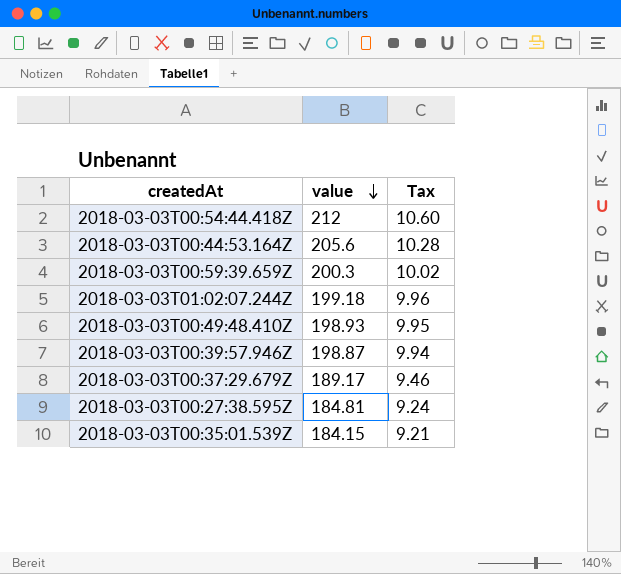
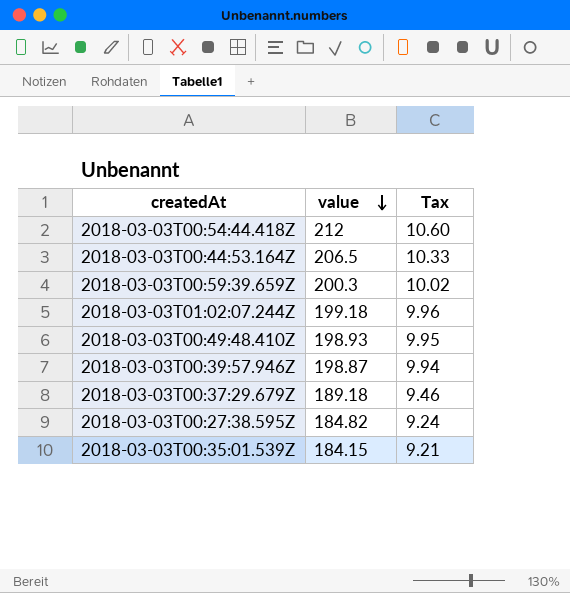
2018-03-03T00:44:53.164Z | value: 205.6 -> 206.5
2018-03-03T00:44:53.164Z | Tax: 10.28 -> 10.33
2018-03-03T00:37:29.679Z | value: 189.17 -> 189.18
2018-03-03T00:27:38.595Z | value: 184.81 -> 184.82

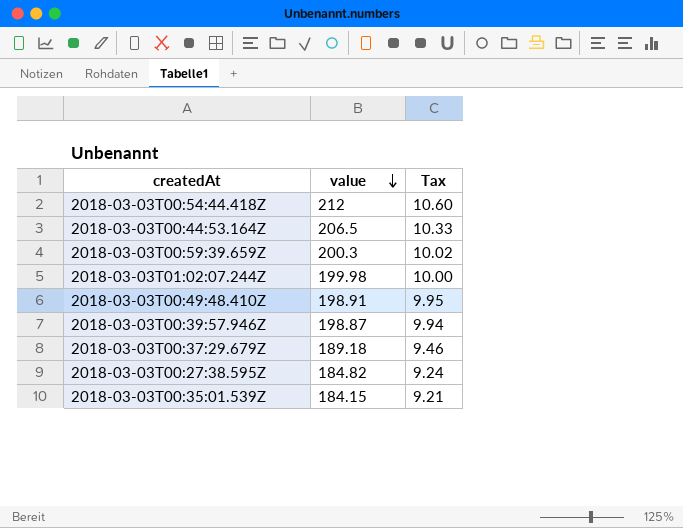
2018-03-03T01:02:07.244Z | value: 199.18 -> 199.98
2018-03-03T01:02:07.244Z | Tax: 9.96 -> 10.00
2018-03-03T00:49:48.410Z | value: 198.93 -> 198.91

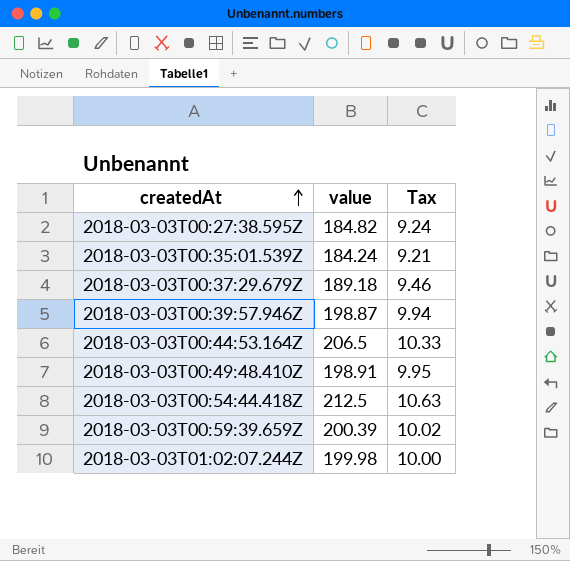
row order: value descending -> createdAt ascending
2018-03-03T00:35:01.539Z | value: 184.15 -> 184.24
2018-03-03T00:54:44.418Z | value: 212 -> 212.5
2018-03-03T00:54:44.418Z | Tax: 10.60 -> 10.63
2018-03-03T00:59:39.659Z | value: 200.3 -> 200.39

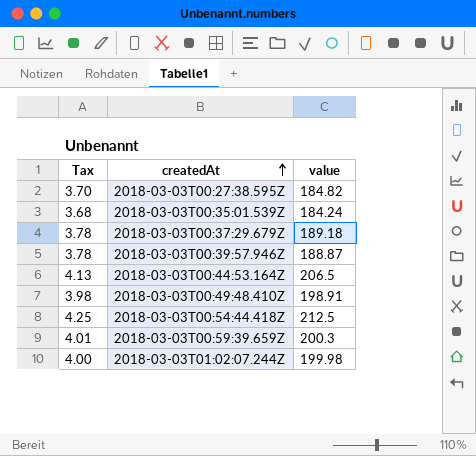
column Tax | formula: [value] * 0.05 -> [value] * 0.02
column Tax | position: 3 -> 1
2018-03-03T00:39:57.946Z | value: 198.87 -> 188.87
2018-03-03T00:59:39.659Z | value: 200.39 -> 200.3

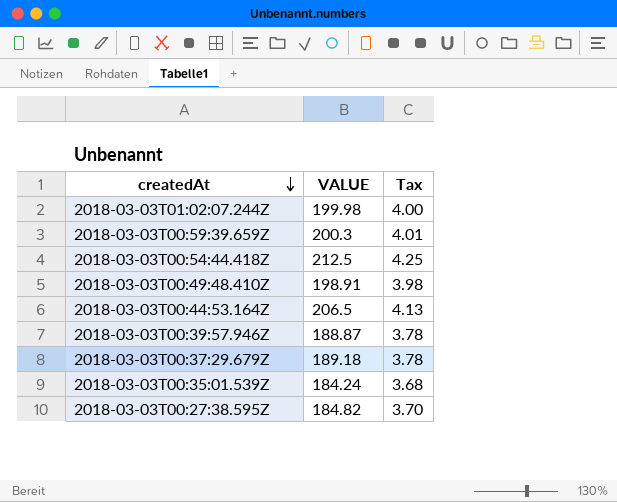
row order: createdAt ascending -> createdAt descending
column name: value -> VALUE
column Tax | position: 1 -> 3

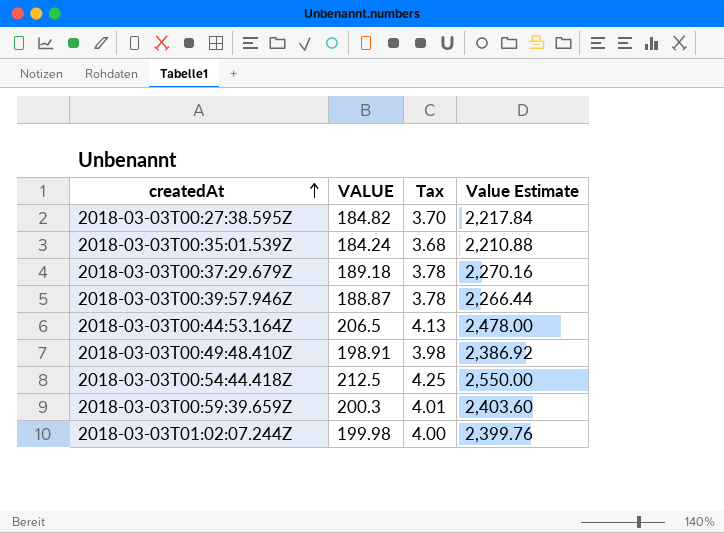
row order: createdAt descending -> createdAt ascending
column Value Estimate | formula: none -> [VALUE] * 12

